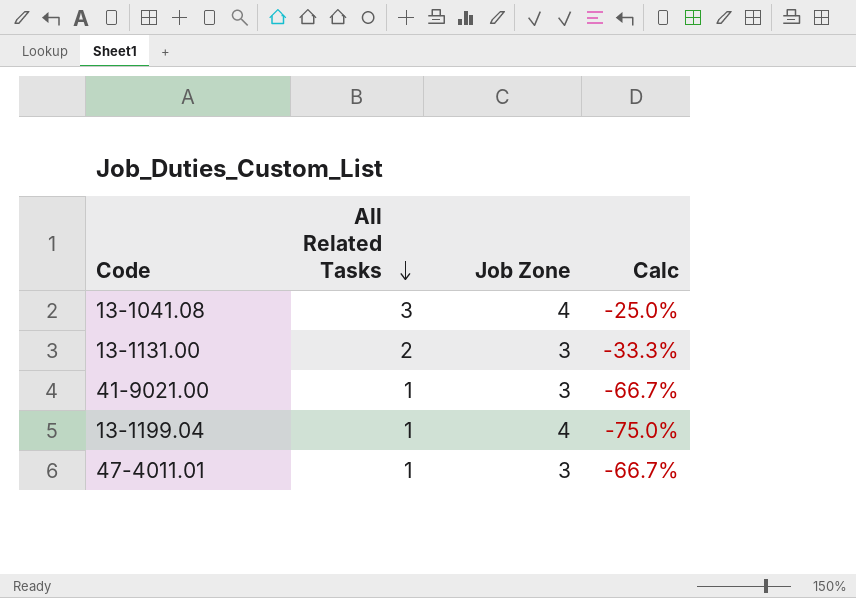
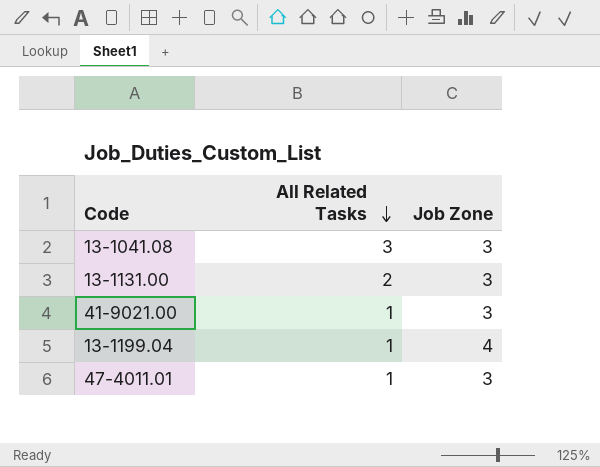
column Calc | formula: ([All Related Tasks] - [Job Zone]) / [Job Zone] -> none
13-1041.08 | Job Zone: 4 -> 3

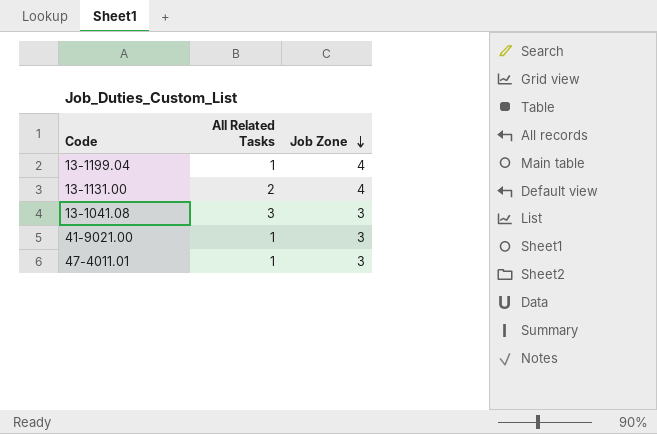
row order: All Related Tasks descending -> Job Zone descending
13-1131.00 | Job Zone: 3 -> 4

